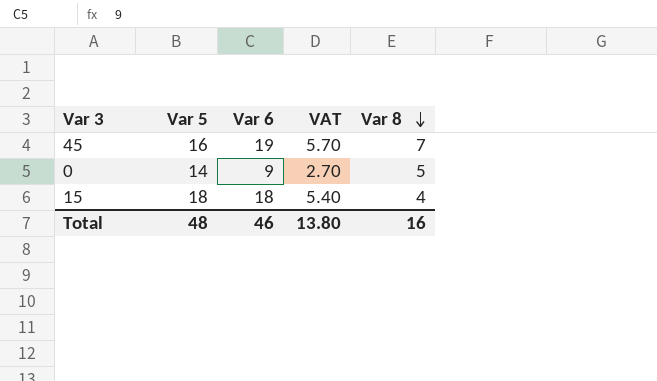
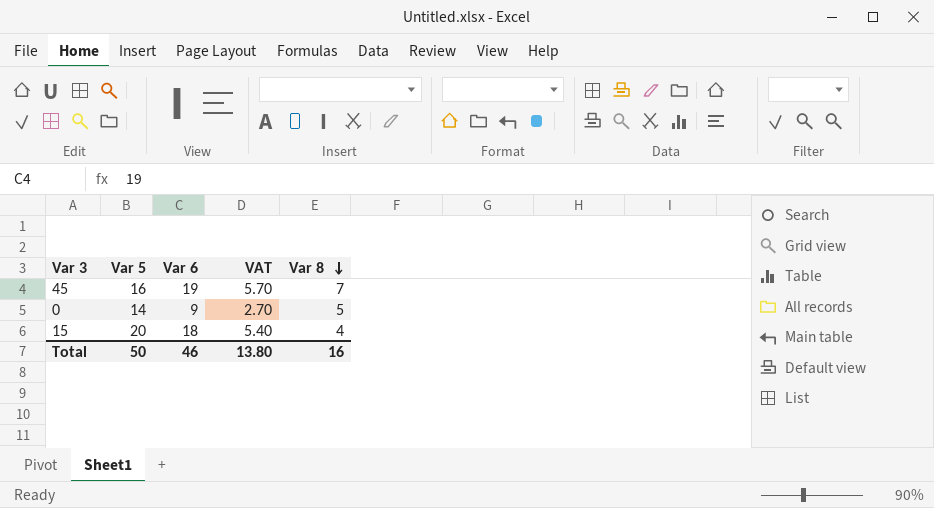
15 | Var 5: 18 -> 20
Total | Var 5: 48 -> 50

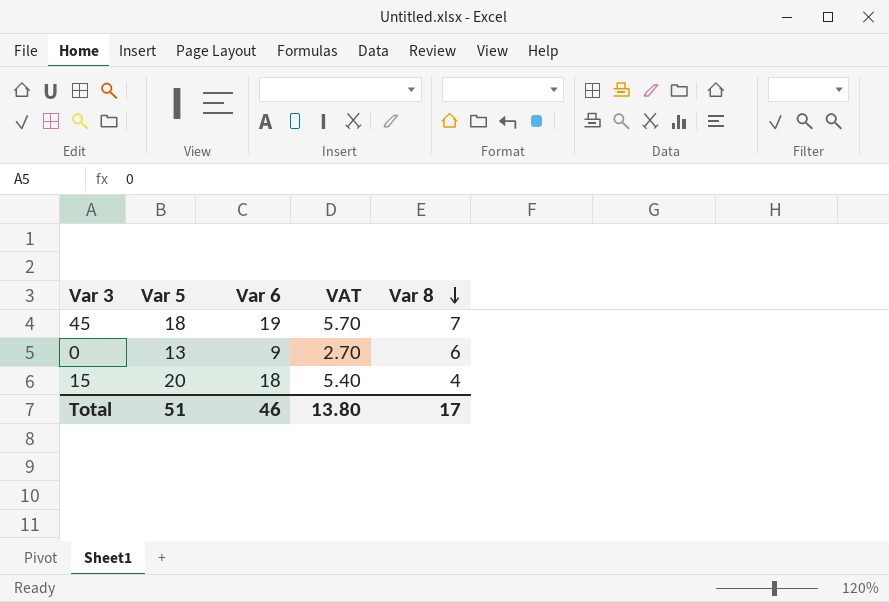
45 | Var 5: 16 -> 18
0 | Var 5: 14 -> 13
0 | Var 8: 5 -> 6
Total | Var 5: 50 -> 51
Total | Var 8: 16 -> 17

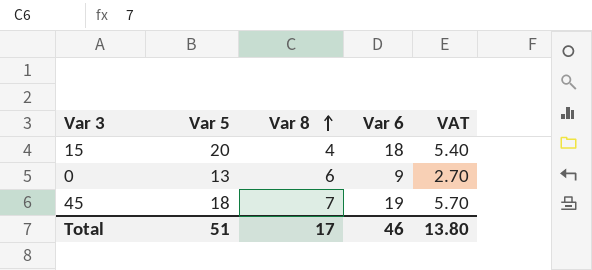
row order: Var 8 descending -> Var 8 ascending
column Var 8 | position: 5 -> 3

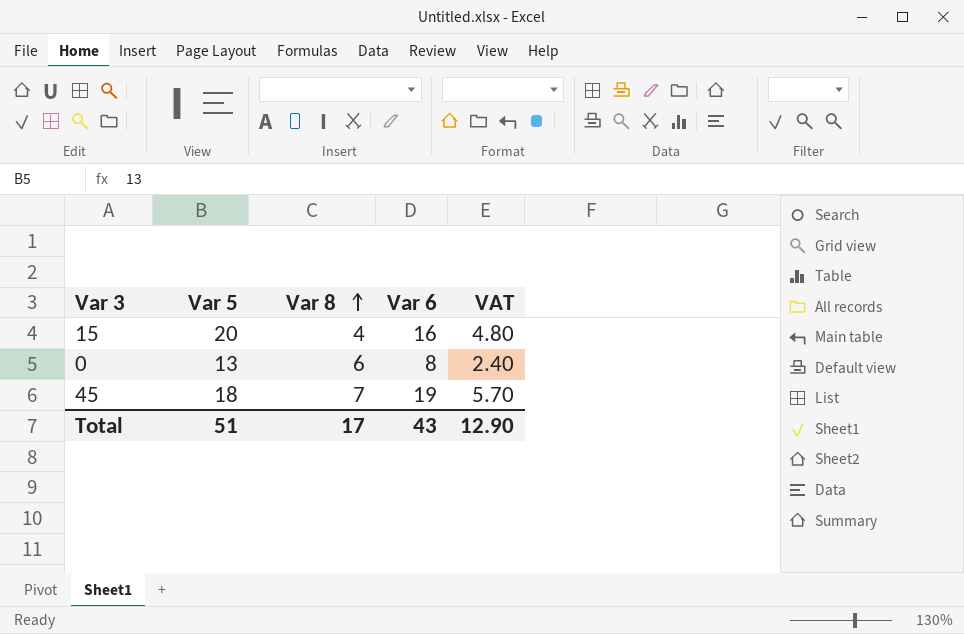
15 | Var 6: 18 -> 16
15 | VAT: 5.40 -> 4.80
0 | Var 6: 9 -> 8
0 | VAT: 2.70 -> 2.40
Total | Var 6: 46 -> 43
Total | VAT: 13.80 -> 12.90

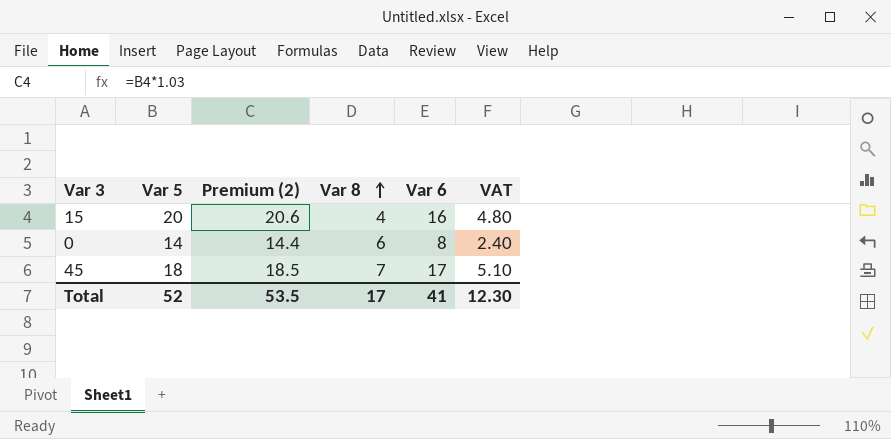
column Premium (2) | formula: none -> [Var 5] * 1.03
0 | Var 5: 13 -> 14
45 | Var 6: 19 -> 17
45 | VAT: 5.70 -> 5.10
Total | Var 5: 51 -> 52
Total | Var 6: 43 -> 41
Total | VAT: 12.90 -> 12.30

